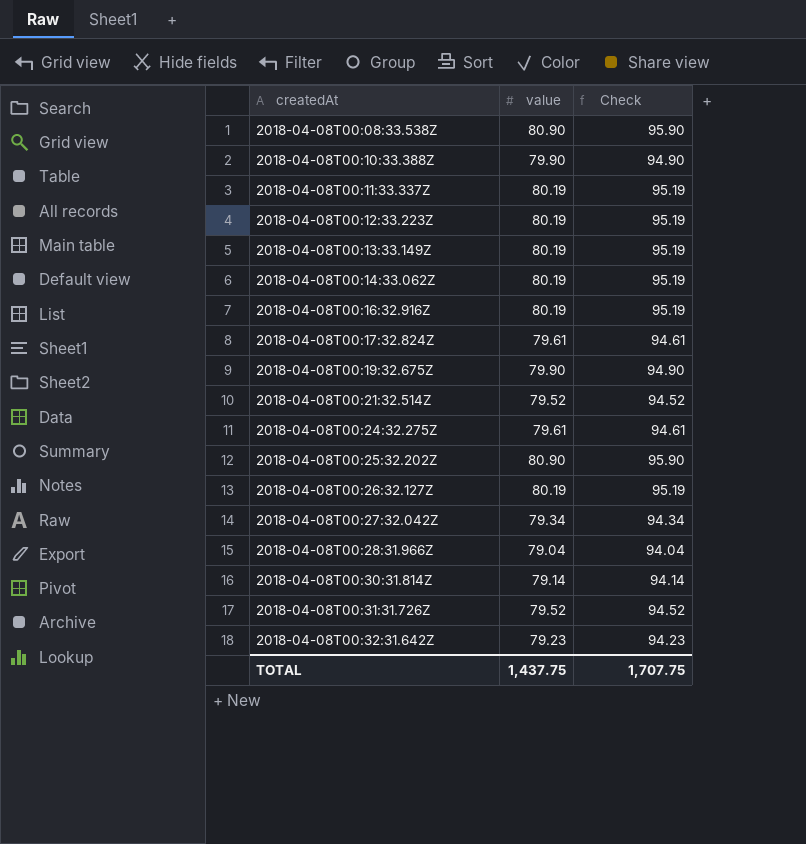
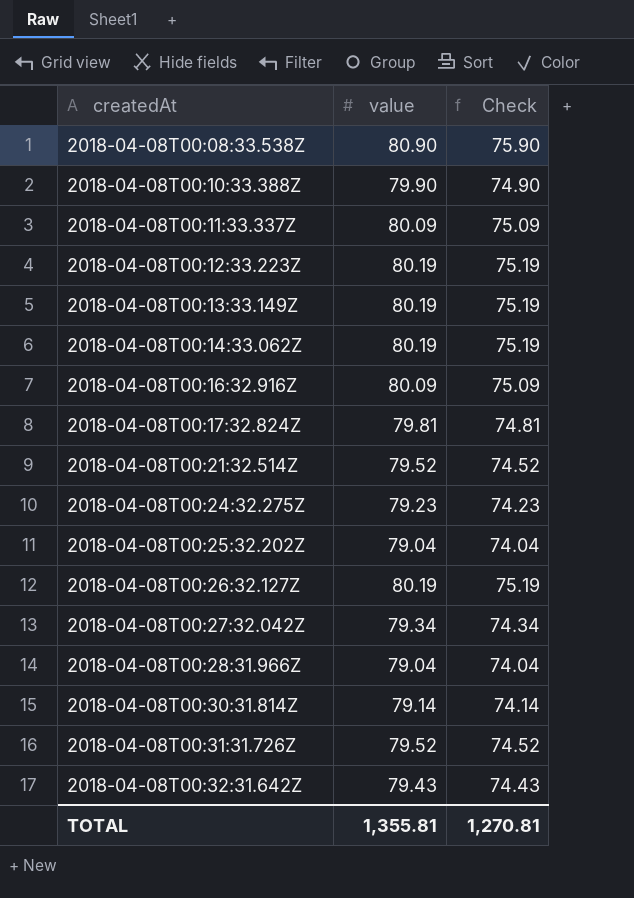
column Check | formula: [value] + 15 -> [value] - 5
row 2018-04-08T00:19:32.675Z: 79.90 | 94.90 -> none
2018-04-08T00:11:33.337Z | value: 80.19 -> 80.09
2018-04-08T00:16:32.916Z | value: 80.19 -> 80.09
2018-04-08T00:17:32.824Z | value: 79.61 -> 79.81
2018-04-08T00:24:32.275Z | value: 79.61 -> 79.23
2018-04-08T00:25:32.202Z | value: 80.90 -> 79.04
2018-04-08T00:32:31.642Z | value: 79.23 -> 79.43
TOTAL | value: 1,437.75 -> 1,355.81
TOTAL | Check: 1,707.75 -> 1,270.81

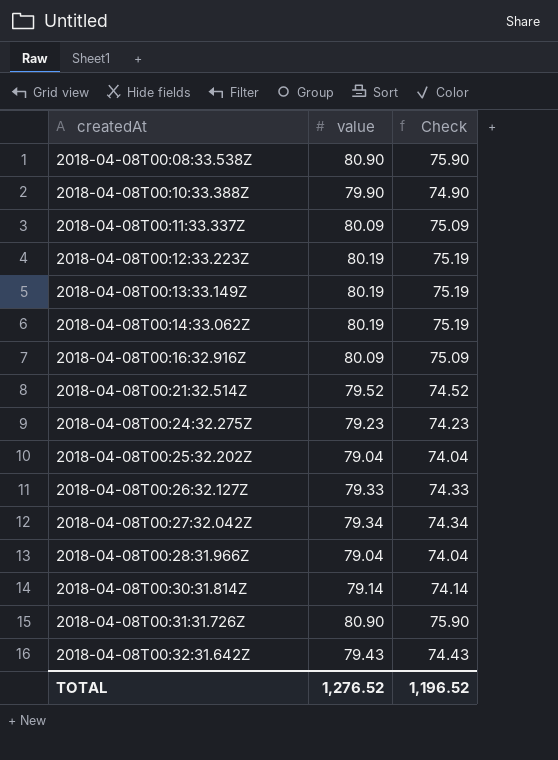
row 2018-04-08T00:17:32.824Z: 79.81 | 74.81 -> none
2018-04-08T00:26:32.127Z | value: 80.19 -> 79.33
2018-04-08T00:26:32.127Z | Check: 75.19 -> 74.33
2018-04-08T00:31:31.726Z | value: 79.52 -> 80.90
2018-04-08T00:31:31.726Z | Check: 74.52 -> 75.90
TOTAL | value: 1,355.81 -> 1,276.52
TOTAL | Check: 1,270.81 -> 1,196.52

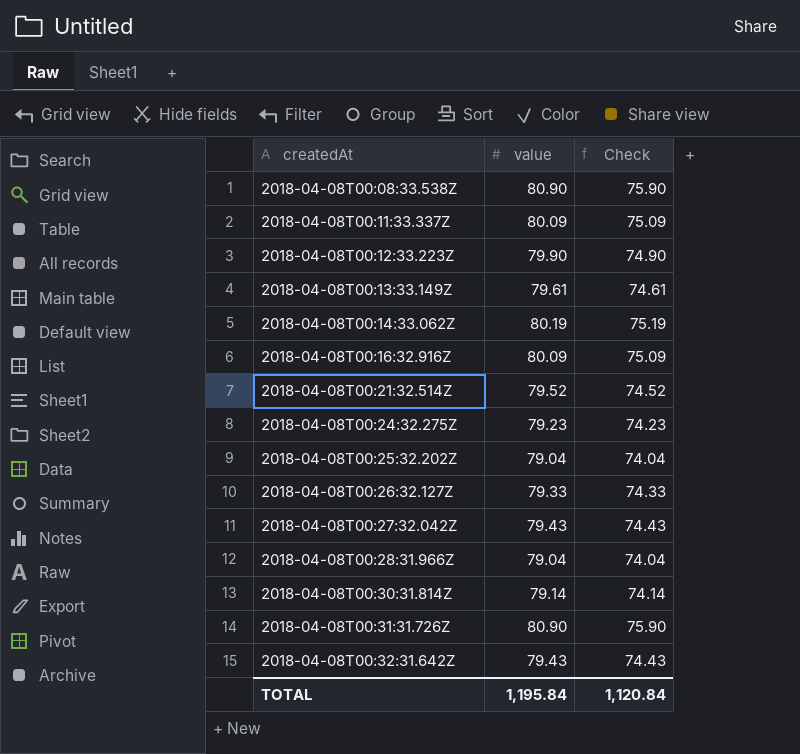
row 2018-04-08T00:10:33.388Z: 79.90 | 74.90 -> none
2018-04-08T00:12:33.223Z | value: 80.19 -> 79.90
2018-04-08T00:12:33.223Z | Check: 75.19 -> 74.90
2018-04-08T00:13:33.149Z | value: 80.19 -> 79.61
2018-04-08T00:13:33.149Z | Check: 75.19 -> 74.61
2018-04-08T00:27:32.042Z | value: 79.34 -> 79.43
2018-04-08T00:27:32.042Z | Check: 74.34 -> 74.43
TOTAL | value: 1,276.52 -> 1,195.84
TOTAL | Check: 1,196.52 -> 1,120.84

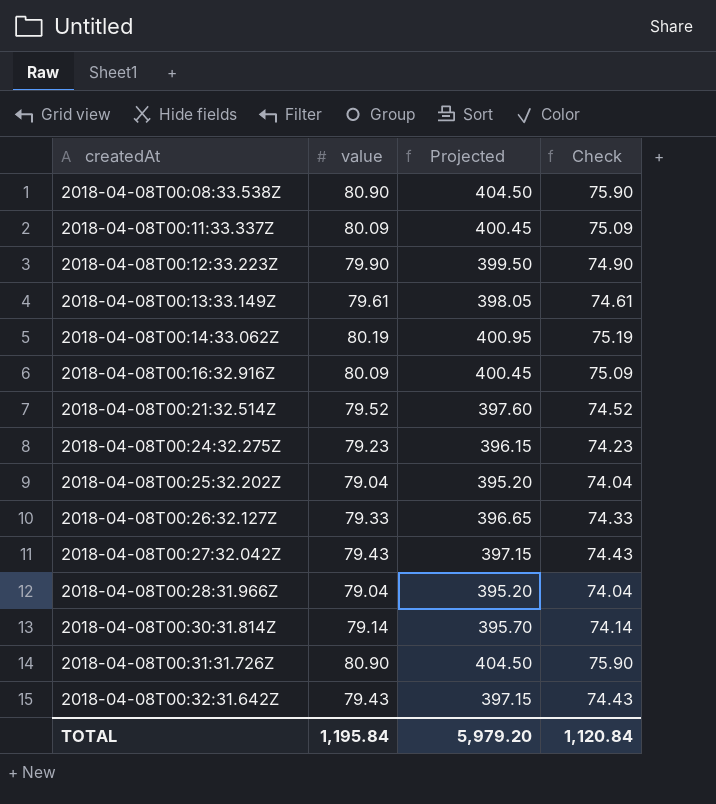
column Projected | formula: none -> [value] * 5

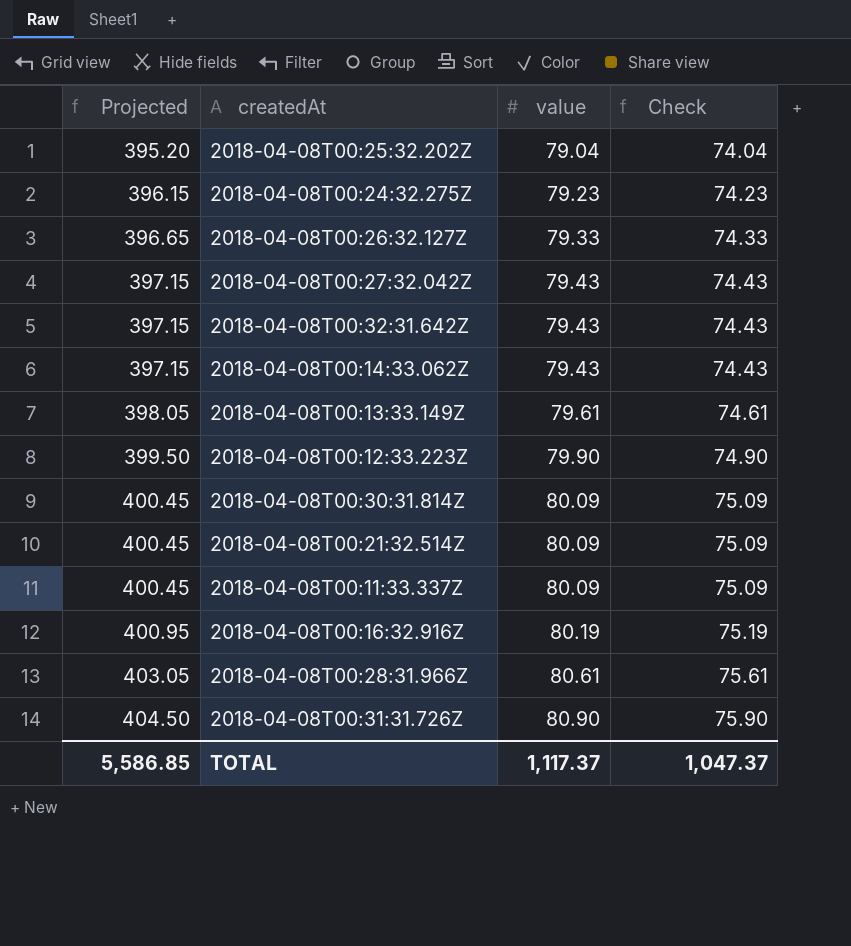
row order: createdAt ascending -> Projected ascending
column Projected | position: 3 -> 1
row 2018-04-08T00:08:33.538Z: 80.90 | 404.50 | 75.90 -> none
2018-04-08T00:14:33.062Z | Projected: 400.95 -> 397.15
2018-04-08T00:14:33.062Z | value: 80.19 -> 79.43
2018-04-08T00:14:33.062Z | Check: 75.19 -> 74.43
2018-04-08T00:30:31.814Z | Projected: 395.70 -> 400.45
2018-04-08T00:30:31.814Z | value: 79.14 -> 80.09
2018-04-08T00:30:31.814Z | Check: 74.14 -> 75.09
2018-04-08T00:21:32.514Z | Projected: 397.60 -> 400.45
2018-04-08T00:21:32.514Z | value: 79.52 -> 80.09
2018-04-08T00:21:32.514Z | Check: 74.52 -> 75.09
2018-04-08T00:16:32.916Z | Projected: 400.45 -> 400.95
2018-04-08T00:16:32.916Z | value: 80.09 -> 80.19
2018-04-08T00:16:32.916Z | Check: 75.09 -> 75.19
2018-04-08T00:28:31.966Z | Projected: 395.20 -> 403.05
2018-04-08T00:28:31.966Z | value: 79.04 -> 80.61
2018-04-08T00:28:31.966Z | Check: 74.04 -> 75.61
TOTAL | Projected: 5,979.20 -> 5,586.85
TOTAL | value: 1,195.84 -> 1,117.37
TOTAL | Check: 1,120.84 -> 1,047.37

